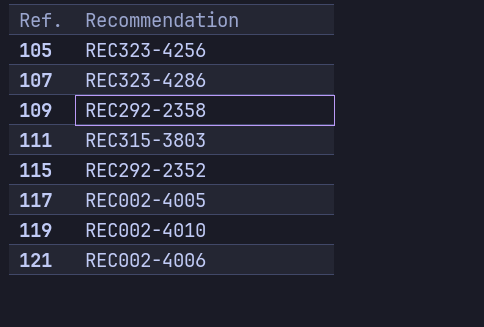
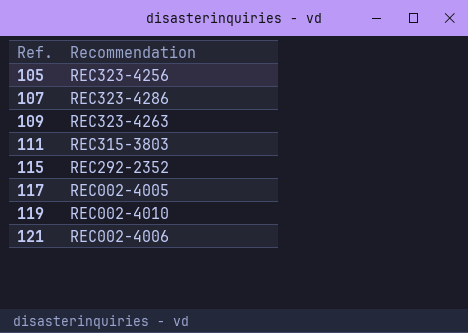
109 | Recommendation: REC292-2358 -> REC323-4263

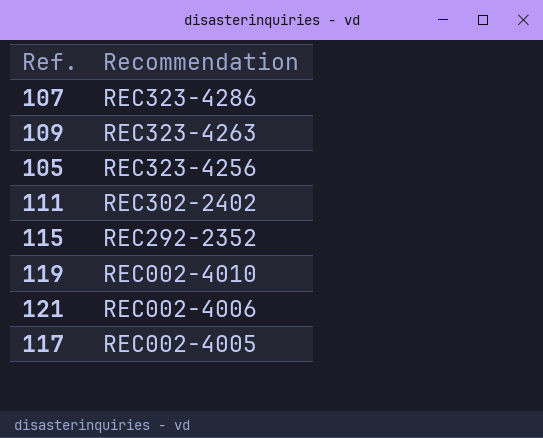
row order: Ref. ascending -> Recommendation descending
111 | Recommendation: REC315-3803 -> REC302-2402

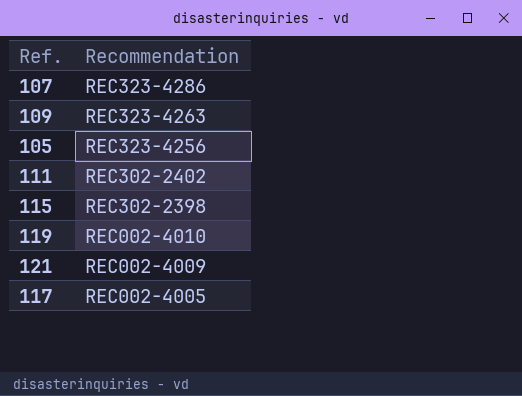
115 | Recommendation: REC292-2352 -> REC302-2398
121 | Recommendation: REC002-4006 -> REC002-4009

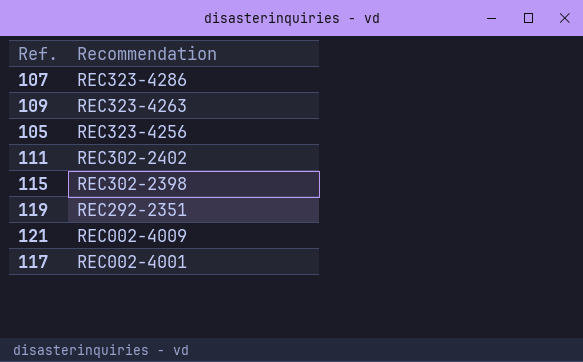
119 | Recommendation: REC002-4010 -> REC292-2351
117 | Recommendation: REC002-4005 -> REC002-4001

